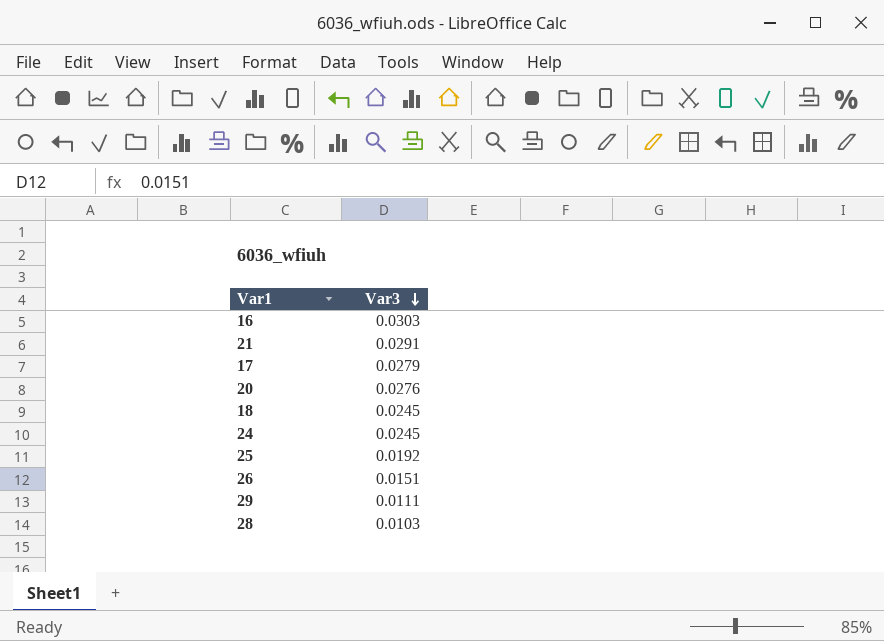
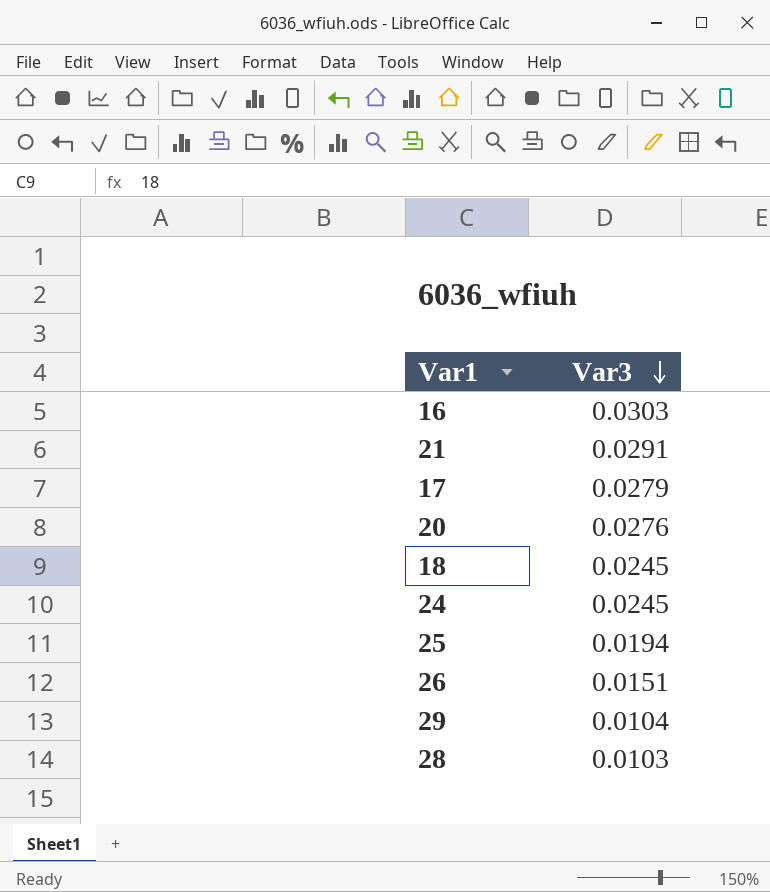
25 | Var3: 0.0192 -> 0.0194
29 | Var3: 0.0111 -> 0.0104

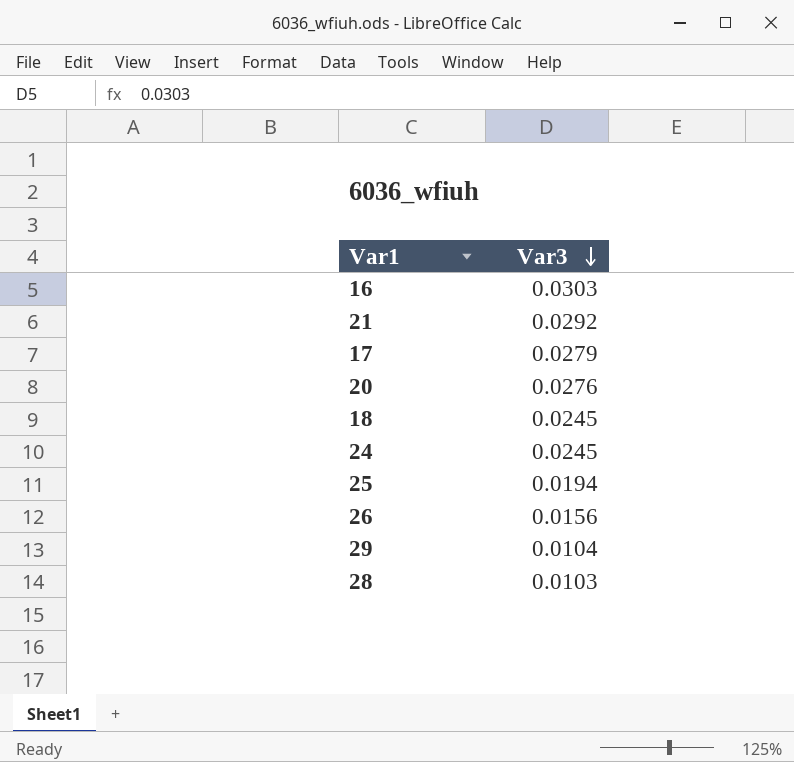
21 | Var3: 0.0291 -> 0.0292
26 | Var3: 0.0151 -> 0.0156

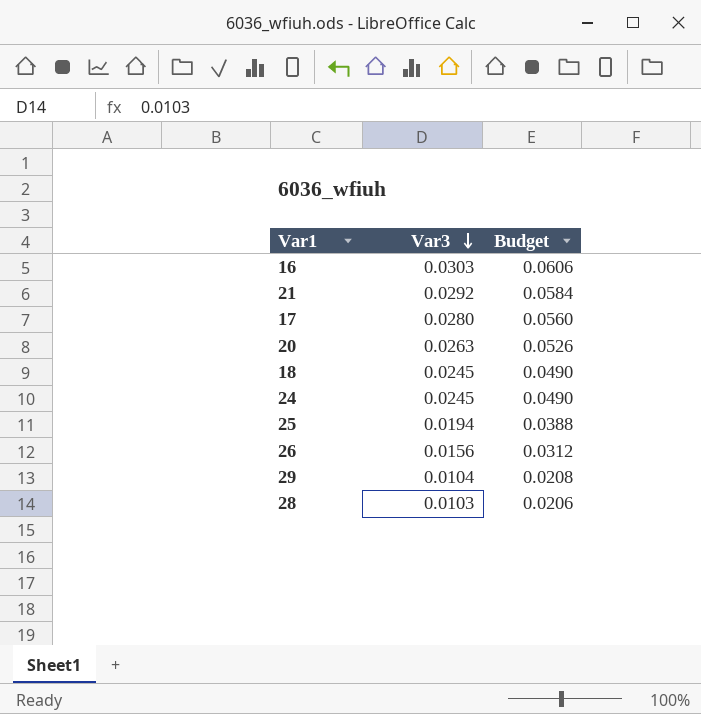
column Budget | formula: none -> [Var3] * 2
17 | Var3: 0.0279 -> 0.0280
20 | Var3: 0.0276 -> 0.0263

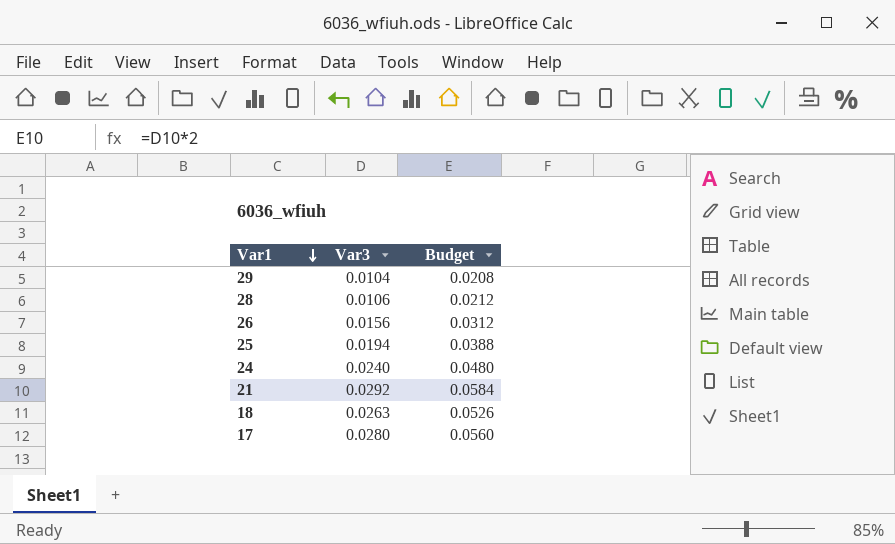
row order: Var3 descending -> Var1 descending
row 16: 0.0303 | 0.0606 -> none
row 20: 0.0263 | 0.0526 -> none
28 | Var3: 0.0103 -> 0.0106
28 | Budget: 0.0206 -> 0.0212
24 | Var3: 0.0245 -> 0.0240
24 | Budget: 0.0490 -> 0.0480
18 | Var3: 0.0245 -> 0.0263
18 | Budget: 0.0490 -> 0.0526

